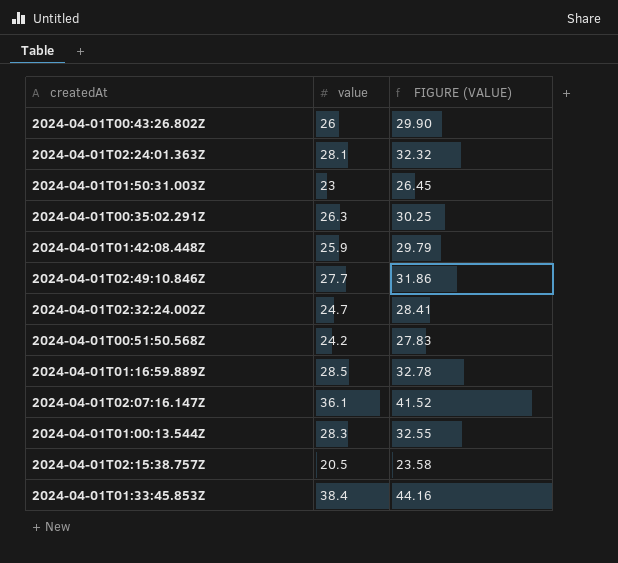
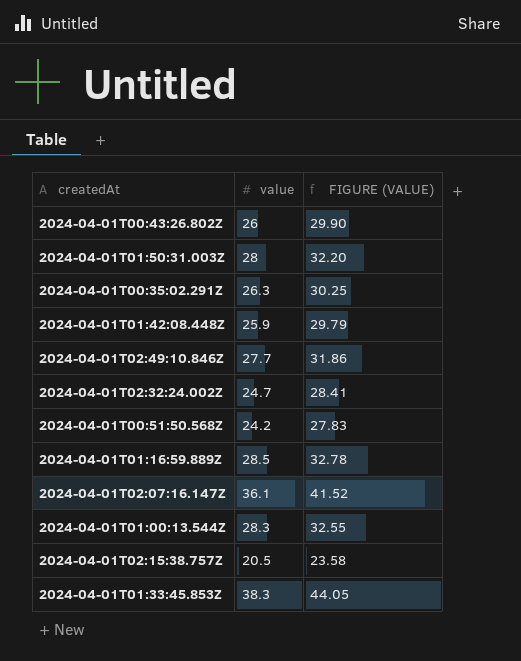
row 2024-04-01T02:24:01.363Z: 28.1 | 32.32 -> none
2024-04-01T01:50:31.003Z | value: 23 -> 28
2024-04-01T01:50:31.003Z | FIGURE (VALUE): 26.45 -> 32.20
2024-04-01T01:33:45.853Z | value: 38.4 -> 38.3
2024-04-01T01:33:45.853Z | FIGURE (VALUE): 44.16 -> 44.05

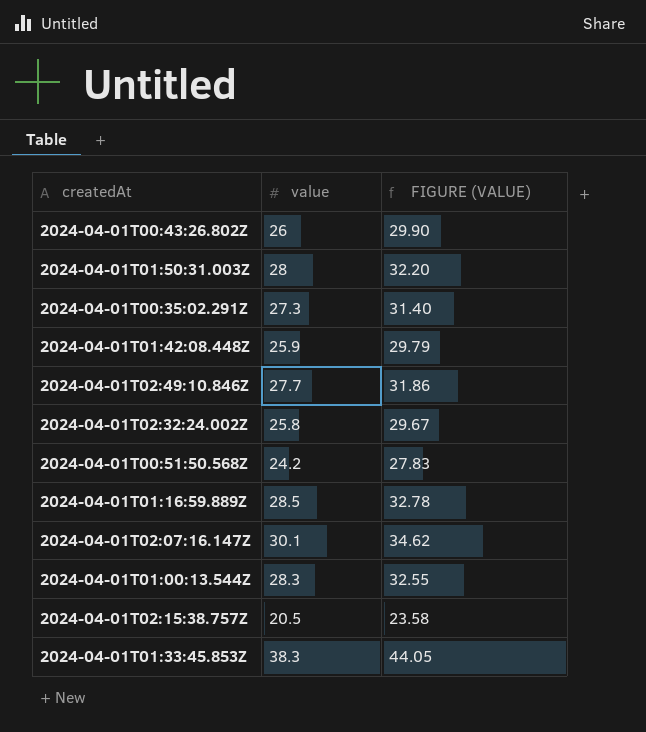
2024-04-01T00:35:02.291Z | value: 26.3 -> 27.3
2024-04-01T00:35:02.291Z | FIGURE (VALUE): 30.25 -> 31.40
2024-04-01T02:32:24.002Z | value: 24.7 -> 25.8
2024-04-01T02:32:24.002Z | FIGURE (VALUE): 28.41 -> 29.67
2024-04-01T02:07:16.147Z | value: 36.1 -> 30.1
2024-04-01T02:07:16.147Z | FIGURE (VALUE): 41.52 -> 34.62

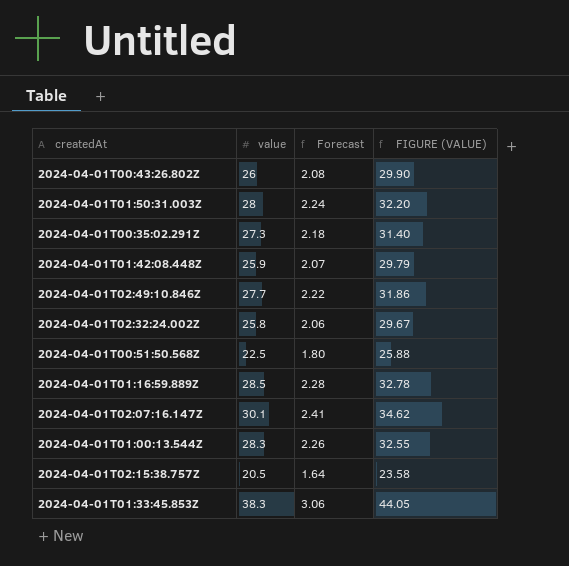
column Forecast | formula: none -> [value] * 0.08
2024-04-01T00:51:50.568Z | value: 24.2 -> 22.5
2024-04-01T00:51:50.568Z | FIGURE (VALUE): 27.83 -> 25.88

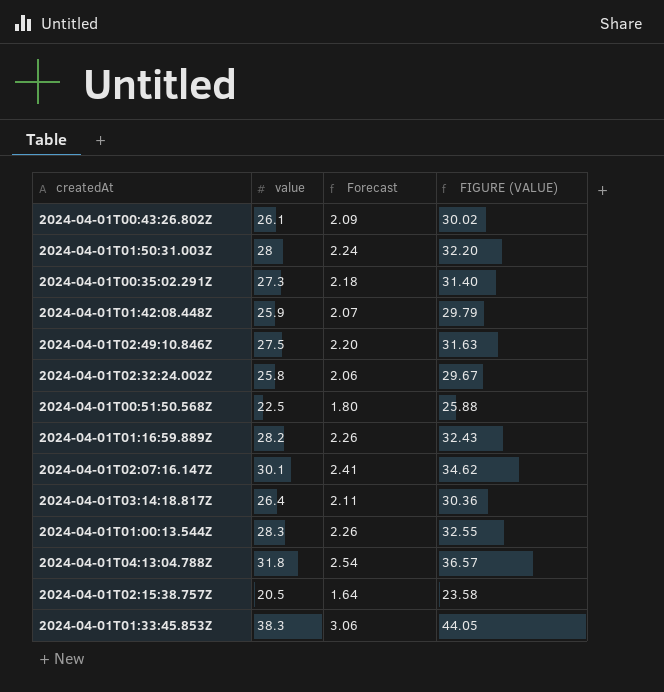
2024-04-01T00:43:26.802Z | value: 26 -> 26.1
2024-04-01T00:43:26.802Z | Forecast: 2.08 -> 2.09
2024-04-01T00:43:26.802Z | FIGURE (VALUE): 29.90 -> 30.02
2024-04-01T02:49:10.846Z | value: 27.7 -> 27.5
2024-04-01T02:49:10.846Z | Forecast: 2.22 -> 2.20
2024-04-01T02:49:10.846Z | FIGURE (VALUE): 31.86 -> 31.63
2024-04-01T01:16:59.889Z | value: 28.5 -> 28.2
2024-04-01T01:16:59.889Z | Forecast: 2.28 -> 2.26
2024-04-01T01:16:59.889Z | FIGURE (VALUE): 32.78 -> 32.43
row 2024-04-01T03:14:18.817Z: none -> 26.4 | 2.11 | 30.36
row 2024-04-01T04:13:04.788Z: none -> 31.8 | 2.54 | 36.57

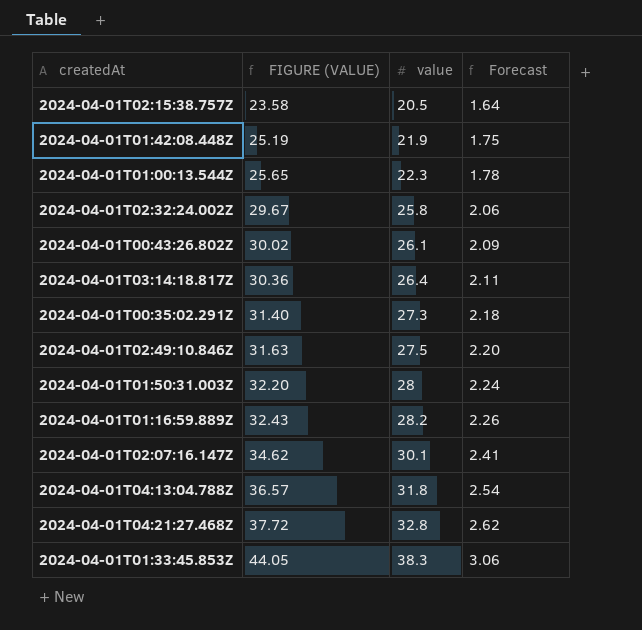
row order: none -> FIGURE (VALUE) ascending
column FIGURE (VALUE) | position: 4 -> 2
row 2024-04-01T00:51:50.568Z: 22.5 | 1.80 | 25.88 -> none
2024-04-01T01:42:08.448Z | FIGURE (VALUE): 29.79 -> 25.19
2024-04-01T01:42:08.448Z | value: 25.9 -> 21.9
2024-04-01T01:42:08.448Z | Forecast: 2.07 -> 1.75
2024-04-01T01:00:13.544Z | FIGURE (VALUE): 32.55 -> 25.65
2024-04-01T01:00:13.544Z | value: 28.3 -> 22.3
2024-04-01T01:00:13.544Z | Forecast: 2.26 -> 1.78
row 2024-04-01T04:21:27.468Z: none -> 37.72 | 32.8 | 2.62

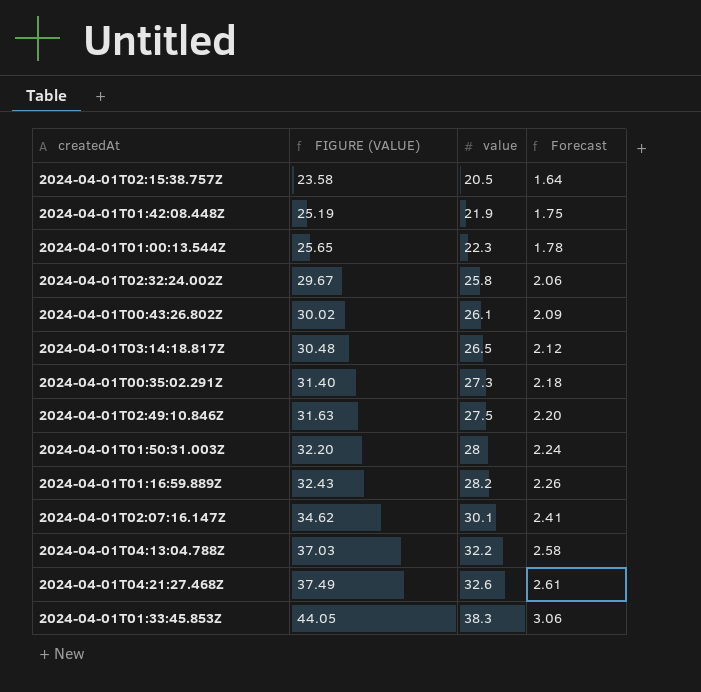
2024-04-01T03:14:18.817Z | FIGURE (VALUE): 30.36 -> 30.48
2024-04-01T03:14:18.817Z | value: 26.4 -> 26.5
2024-04-01T03:14:18.817Z | Forecast: 2.11 -> 2.12
2024-04-01T04:13:04.788Z | FIGURE (VALUE): 36.57 -> 37.03
2024-04-01T04:13:04.788Z | value: 31.8 -> 32.2
2024-04-01T04:13:04.788Z | Forecast: 2.54 -> 2.58
2024-04-01T04:21:27.468Z | FIGURE (VALUE): 37.72 -> 37.49
2024-04-01T04:21:27.468Z | value: 32.8 -> 32.6
2024-04-01T04:21:27.468Z | Forecast: 2.62 -> 2.61

